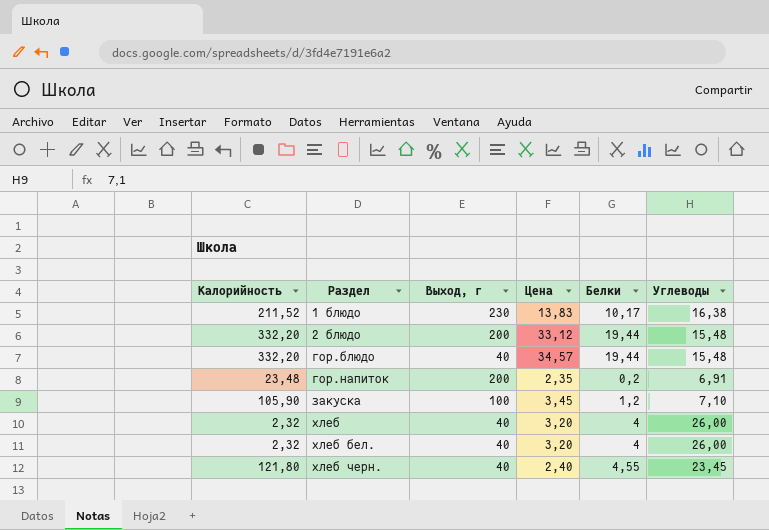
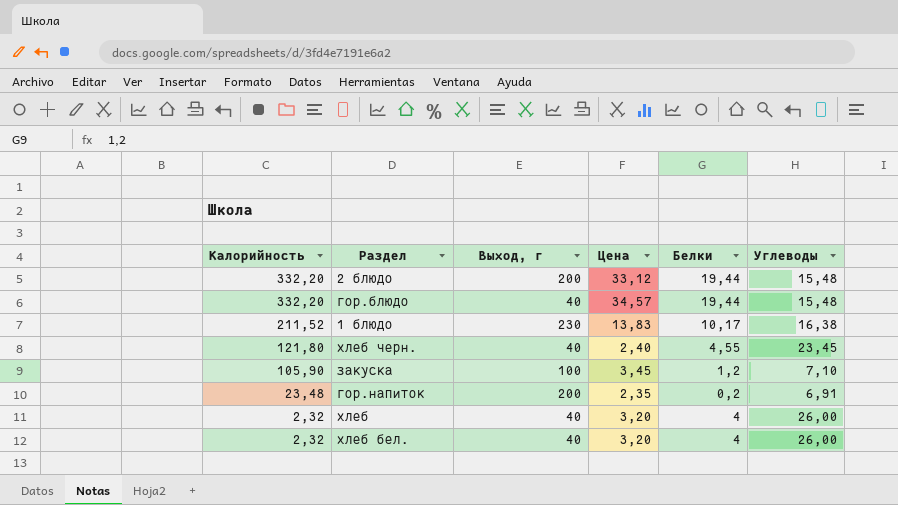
row order: Раздел ascending -> Калорийность descending

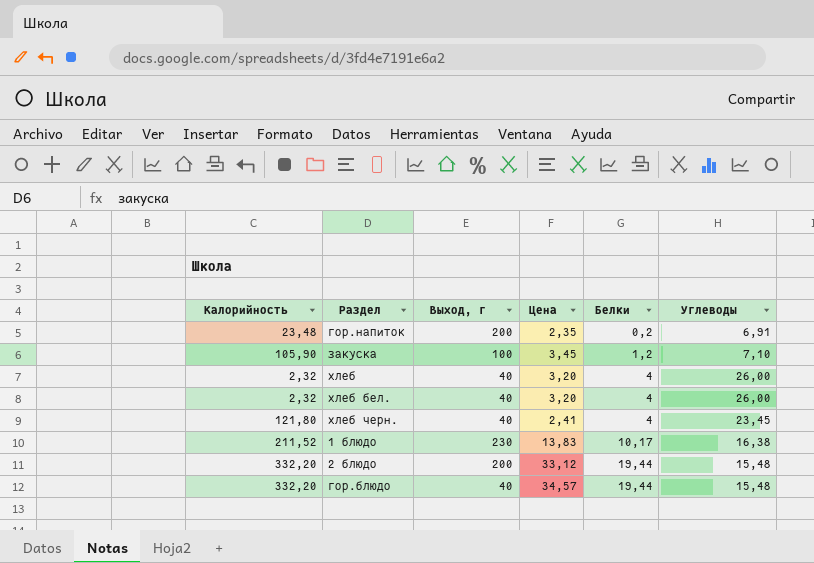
row order: Калорийность descending -> Белки ascending
хлеб черн. | Цена: 2,40 -> 2,41
хлеб черн. | Белки: 4,55 -> 4

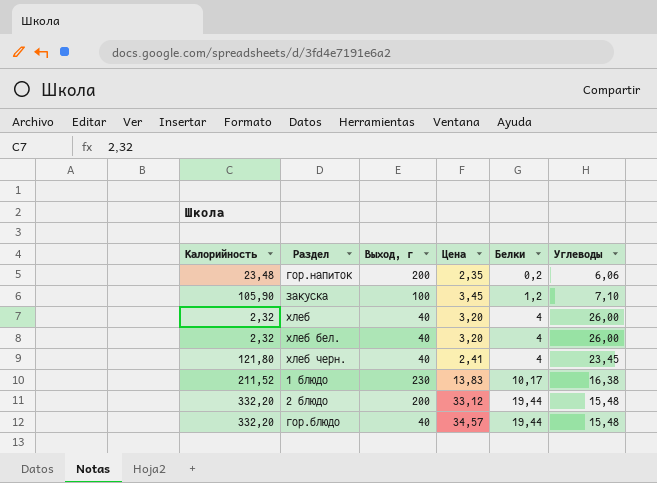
гор.напиток | Углеводы: 6,91 -> 6,06

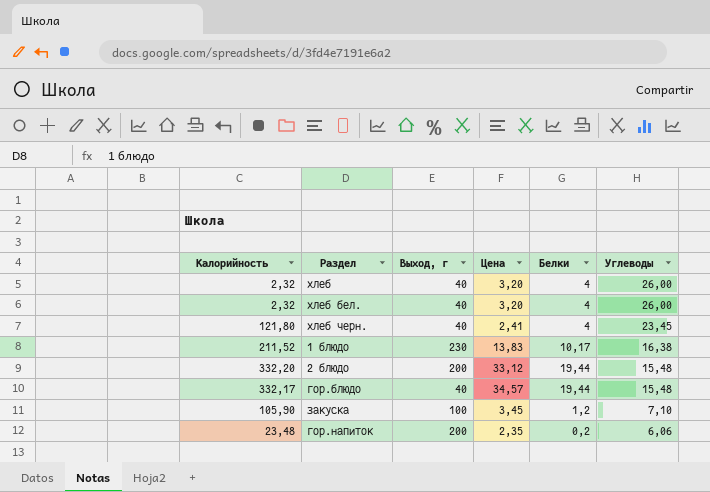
row order: Белки ascending -> Углеводы descending
гор.блюдо | Калорийность: 332,20 -> 332,17

